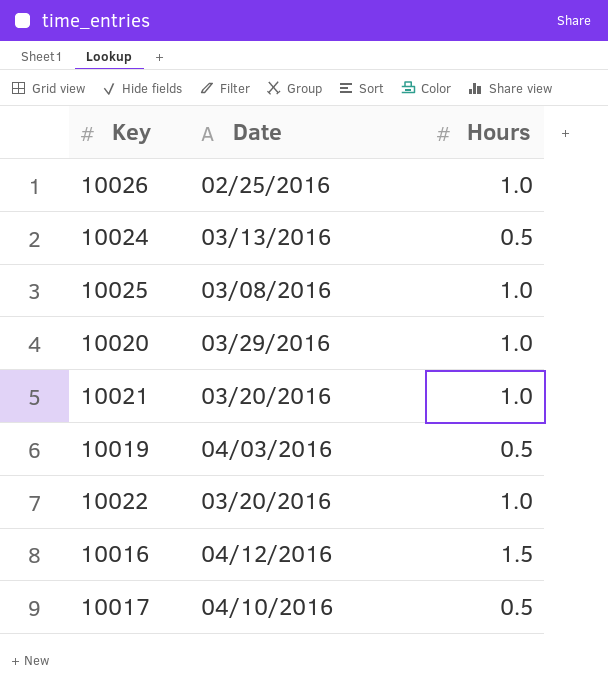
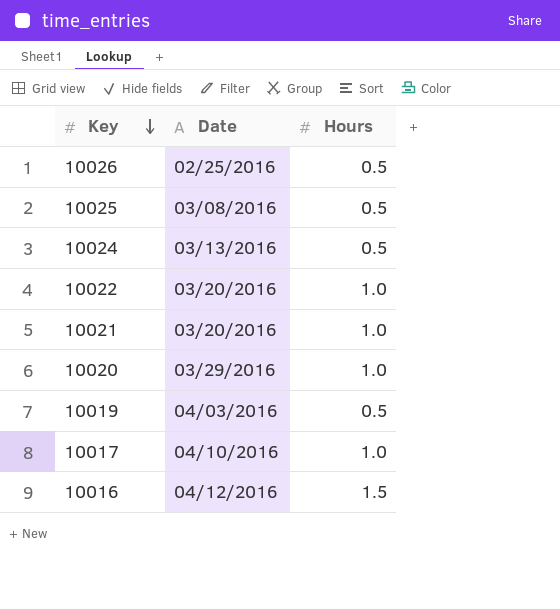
row order: none -> Key descending
10026 | Hours: 1.0 -> 0.5
10025 | Hours: 1.0 -> 0.5
10017 | Hours: 0.5 -> 1.0

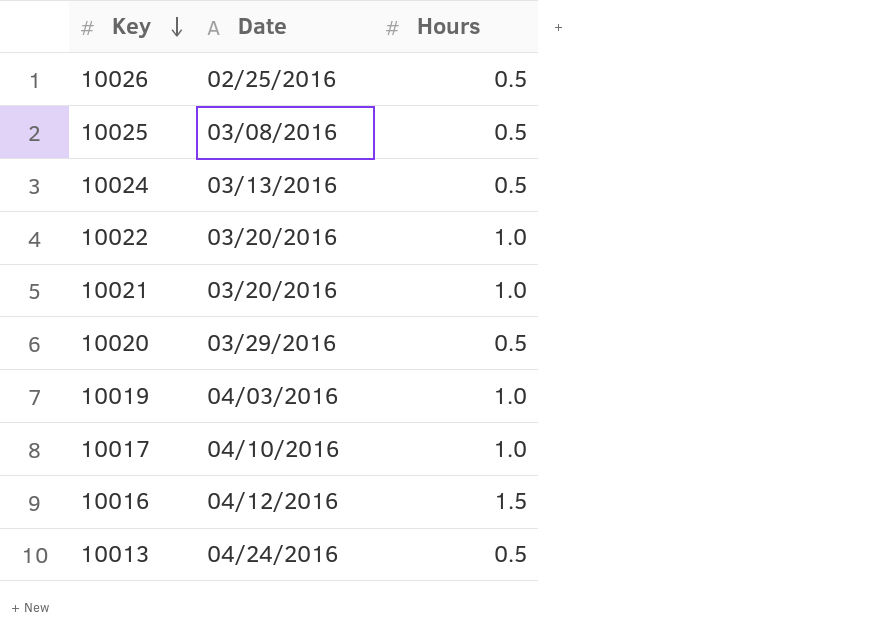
10020 | Hours: 1.0 -> 0.5
10019 | Hours: 0.5 -> 1.0
row 10013: none -> 04/24/2016 | 0.5

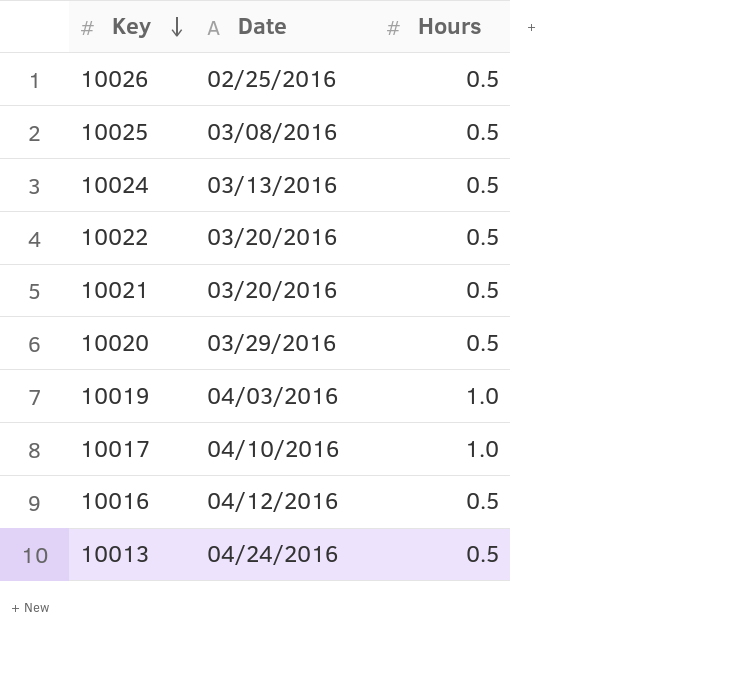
10022 | Hours: 1.0 -> 0.5
10021 | Hours: 1.0 -> 0.5
10016 | Hours: 1.5 -> 0.5

